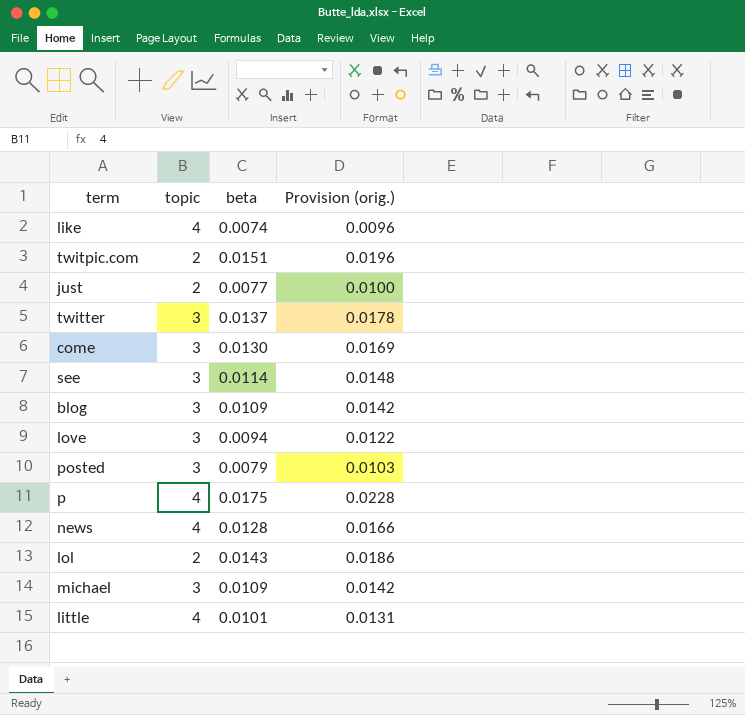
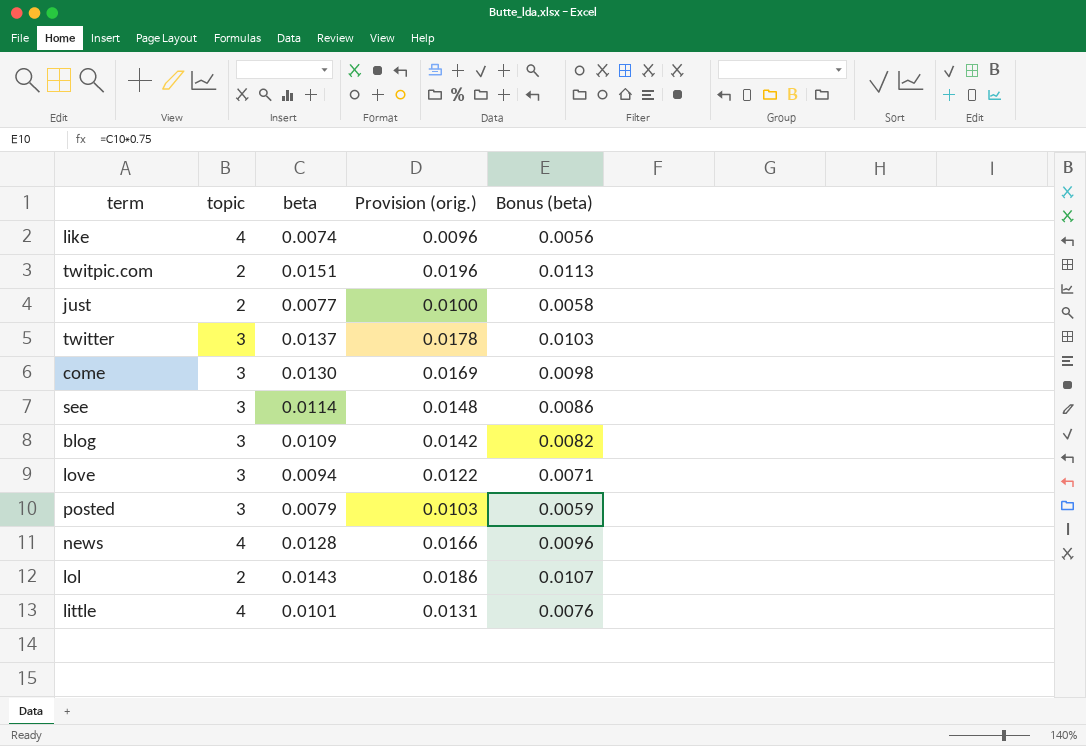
column Bonus (beta) | formula: none -> [beta] * 0.75
row p: 4 | 0.0175 | 0.0228 -> none
row michael: 3 | 0.0109 | 0.0142 -> none

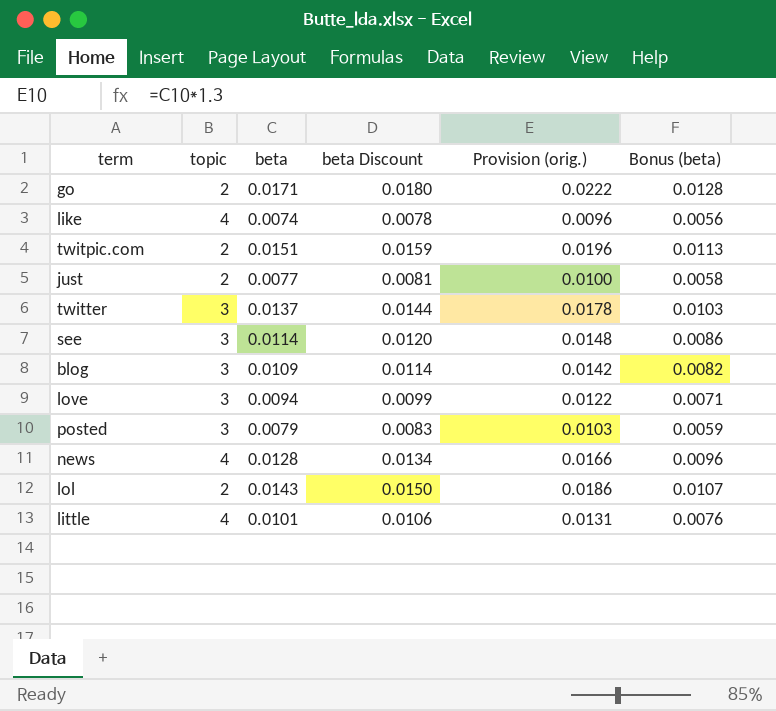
column beta Discount | formula: none -> [beta] * 1.05
row come: 3 | 0.0130 | 0.0169 | 0.0098 -> none
row go: none -> 2 | 0.0171 | 0.0180 | 0.0222 | 0.0128

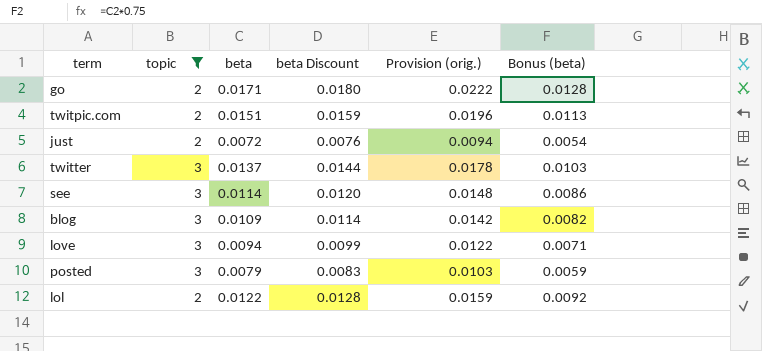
filter: none -> topic != 4
just | beta: 0.0077 -> 0.0072
just | beta Discount: 0.0081 -> 0.0076
just | Provision (orig.): 0.0100 -> 0.0094
just | Bonus (beta): 0.0058 -> 0.0054
lol | beta: 0.0143 -> 0.0122
lol | beta Discount: 0.0150 -> 0.0128
lol | Provision (orig.): 0.0186 -> 0.0159
lol | Bonus (beta): 0.0107 -> 0.0092

